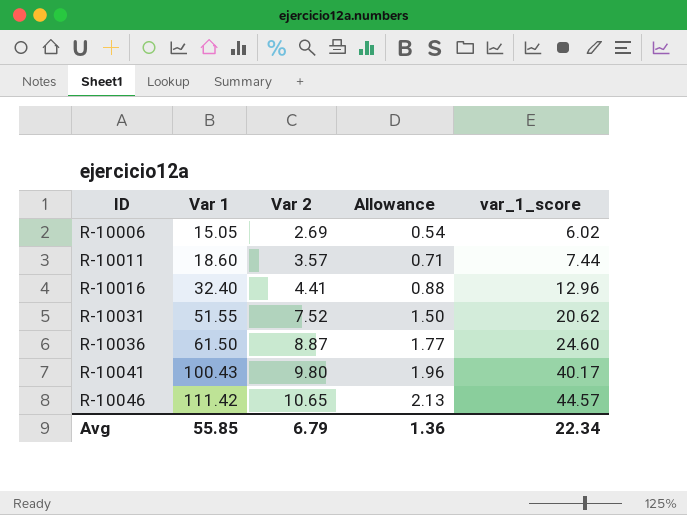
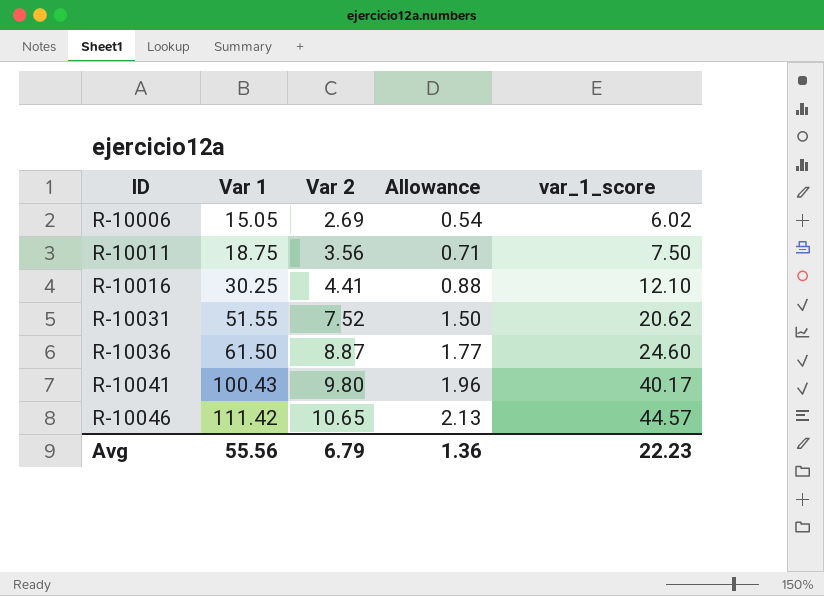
R-10011 | Var 1: 18.60 -> 18.75
R-10011 | Var 2: 3.57 -> 3.56
R-10011 | var_1_score: 7.44 -> 7.50
R-10016 | Var 1: 32.40 -> 30.25
R-10016 | var_1_score: 12.96 -> 12.10
Avg | Var 1: 55.85 -> 55.56
Avg | var_1_score: 22.34 -> 22.23

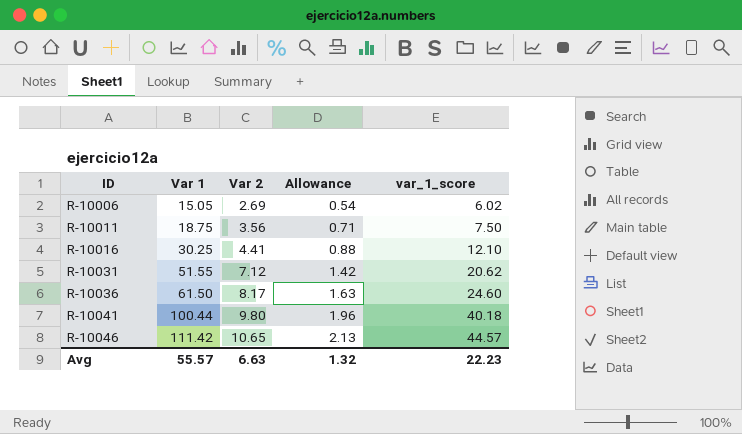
R-10031 | Var 2: 7.52 -> 7.12
R-10031 | Allowance: 1.50 -> 1.42
R-10036 | Var 2: 8.87 -> 8.17
R-10036 | Allowance: 1.77 -> 1.63
R-10041 | Var 1: 100.43 -> 100.44
R-10041 | var_1_score: 40.17 -> 40.18
Avg | Var 1: 55.56 -> 55.57
Avg | Var 2: 6.79 -> 6.63
Avg | Allowance: 1.36 -> 1.32

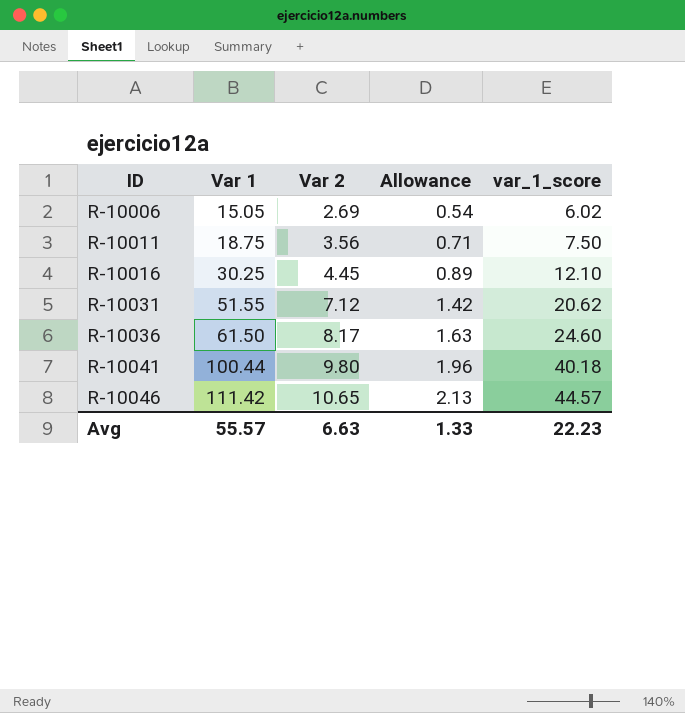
R-10016 | Var 2: 4.41 -> 4.45
R-10016 | Allowance: 0.88 -> 0.89
Avg | Allowance: 1.32 -> 1.33

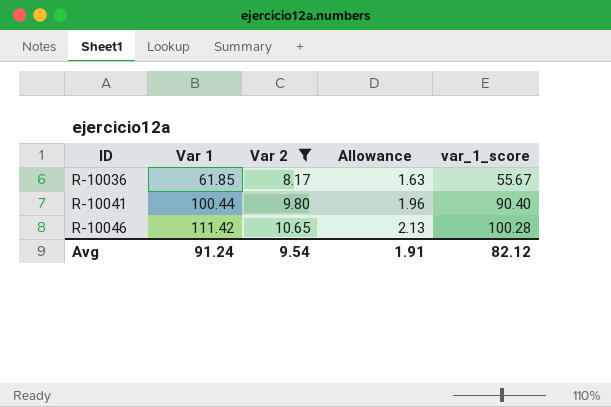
filter: none -> Var 2 >= 8.17
column var_1_score | formula: [Var 1] * 0.4 -> [Var 1] * 0.9
R-10036 | Var 1: 61.50 -> 61.85
Avg | Var 1: 55.57 -> 91.24
Avg | Var 2: 6.63 -> 9.54
Avg | Allowance: 1.33 -> 1.91
Avg | var_1_score: 22.23 -> 82.12

